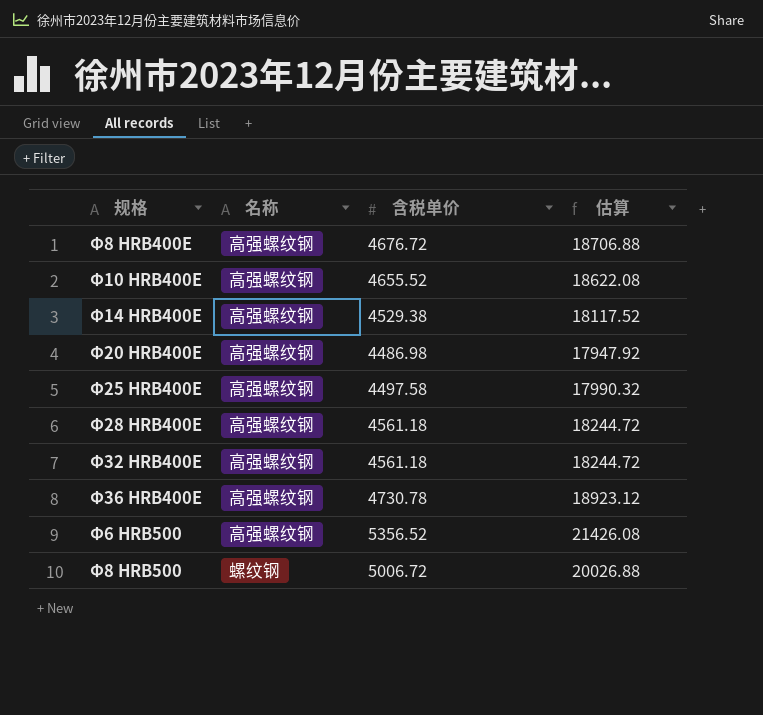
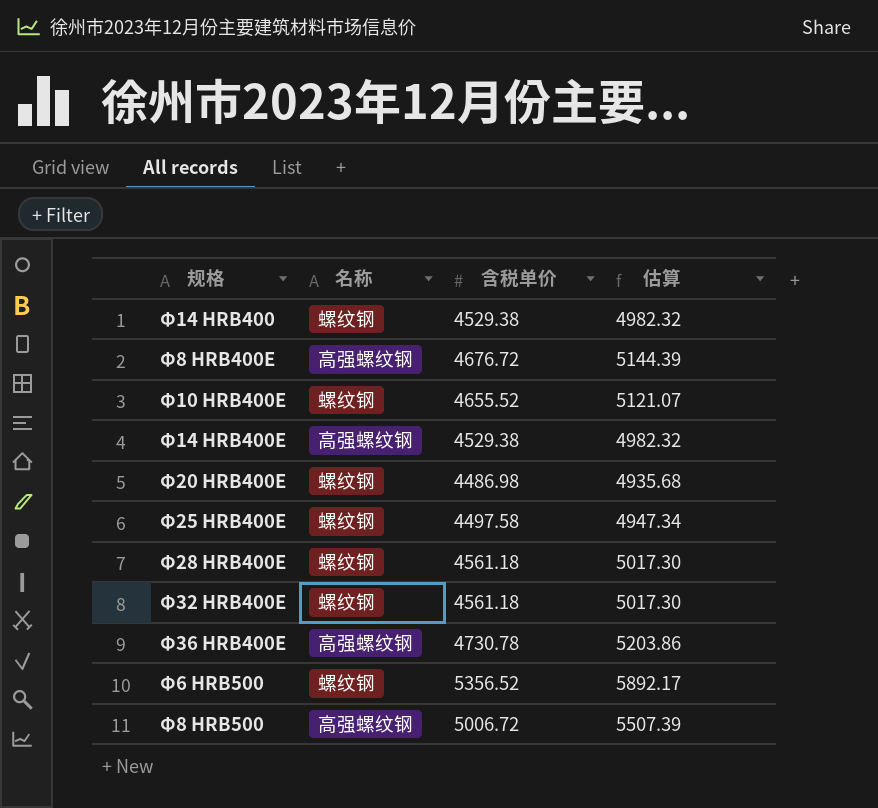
column 估算 | formula: [含税单价] * 4 -> [含税单价] * 1.1
row Φ14 HRB400: none -> 螺纹钢 | 4529.38 | 4982.32
Φ10 HRB400E | 名称: 高强螺纹钢 -> 螺纹钢
Φ20 HRB400E | 名称: 高强螺纹钢 -> 螺纹钢
Φ25 HRB400E | 名称: 高强螺纹钢 -> 螺纹钢
Φ28 HRB400E | 名称: 高强螺纹钢 -> 螺纹钢
Φ32 HRB400E | 名称: 高强螺纹钢 -> 螺纹钢
Φ6 HRB500 | 名称: 高强螺纹钢 -> 螺纹钢
Φ8 HRB500 | 名称: 螺纹钢 -> 高强螺纹钢

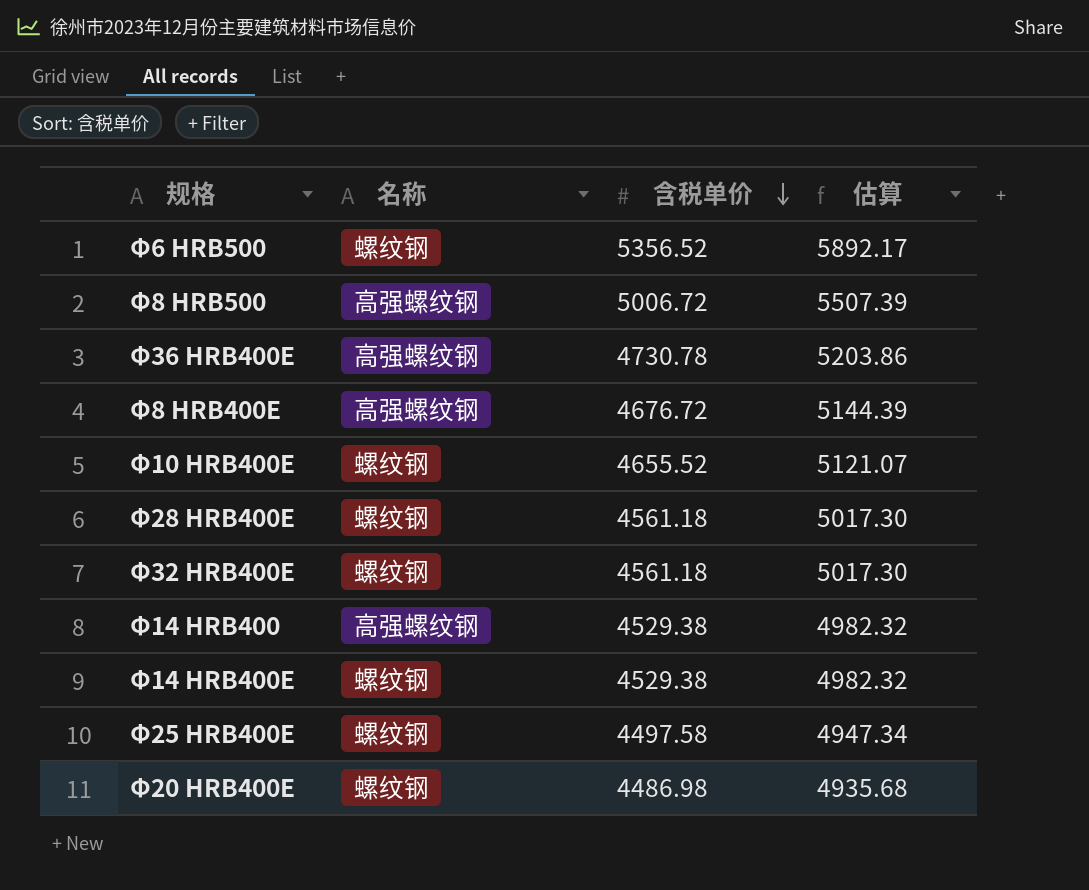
row order: none -> 含税单价 descending
Φ14 HRB400 | 名称: 螺纹钢 -> 高强螺纹钢
Φ14 HRB400E | 名称: 高强螺纹钢 -> 螺纹钢

